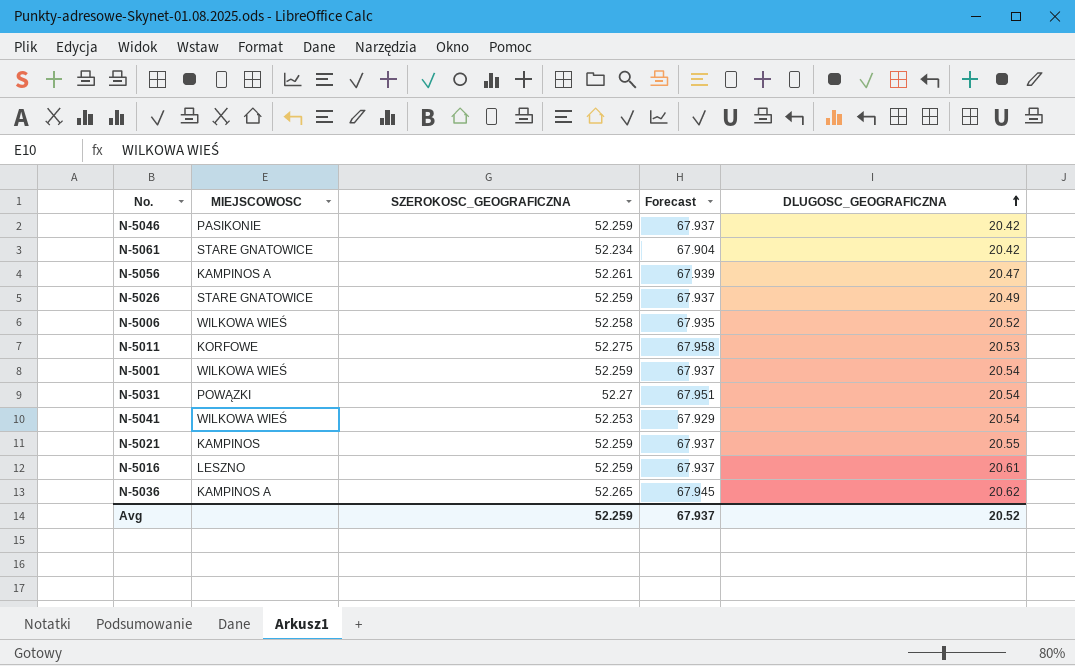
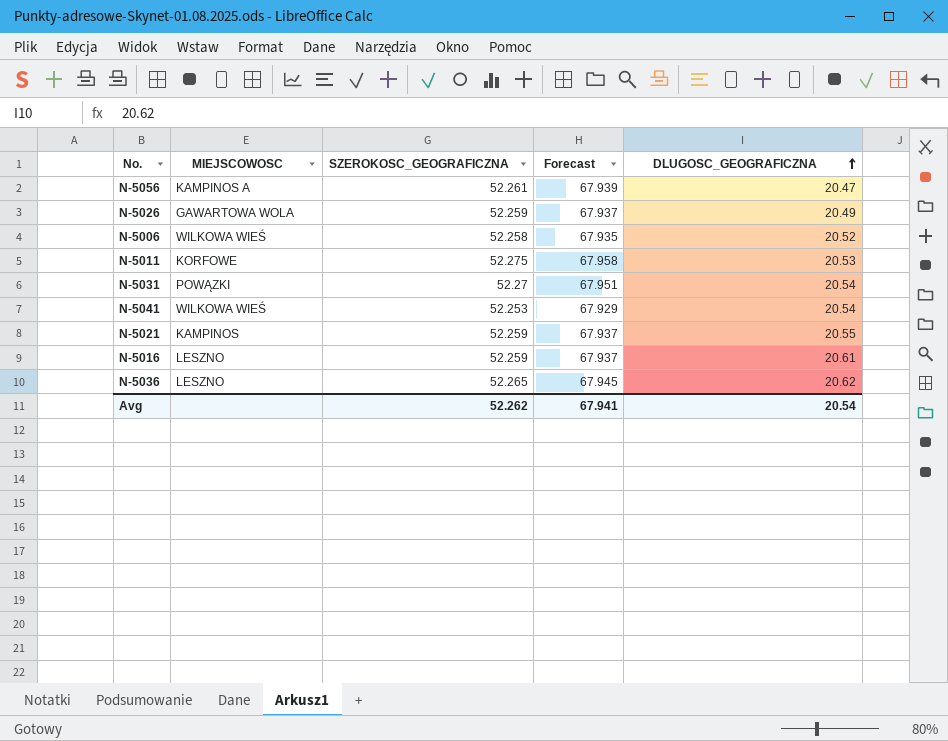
row N-5046: PASIKONIE | 52.259 | 67.937 | 20.42 -> none
row N-5061: STARE GNATOWICE | 52.234 | 67.904 | 20.42 -> none
row N-5001: WILKOWA WIEŚ | 52.259 | 67.937 | 20.54 -> none
N-5026 | MIEJSCOWOSC: STARE GNATOWICE -> GAWARTOWA WOLA
N-5036 | MIEJSCOWOSC: KAMPINOS A -> LESZNO
Avg | SZEROKOSC_GEOGRAFICZNA: 52.259 -> 52.262
Avg | Forecast: 67.937 -> 67.941
Avg | DLUGOSC_GEOGRAFICZNA: 20.52 -> 20.54

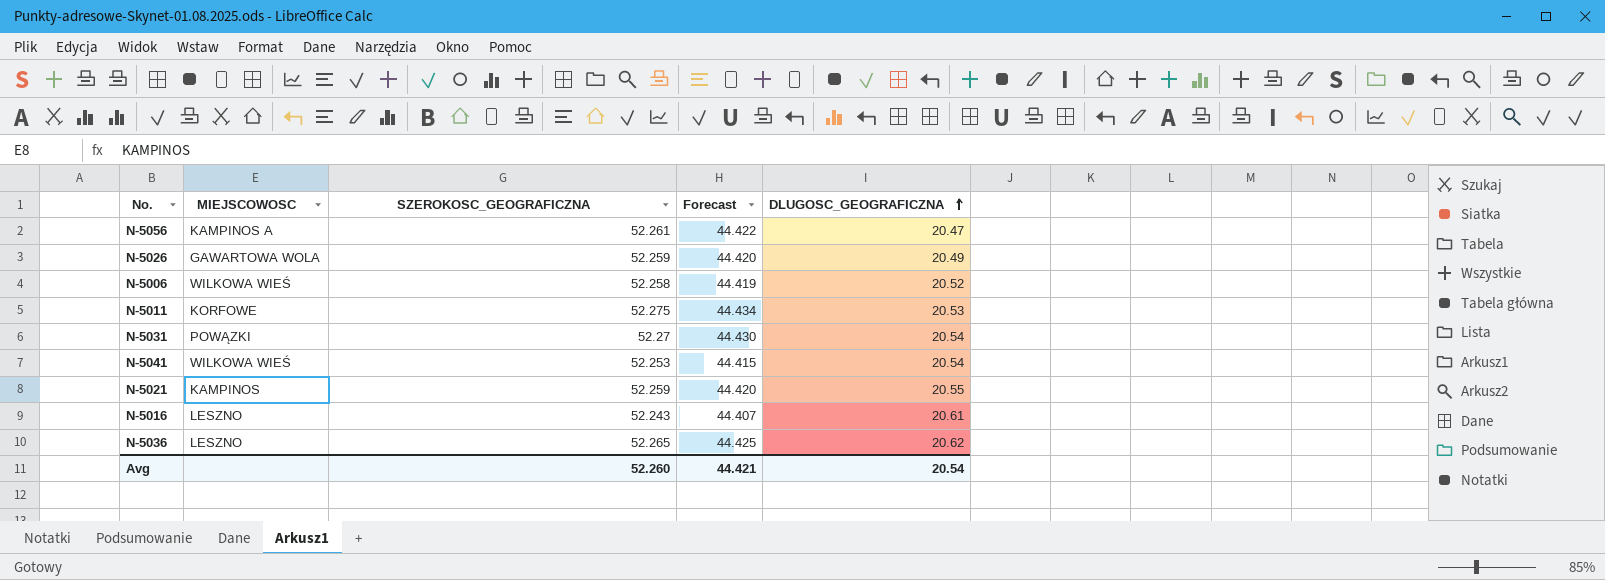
column Forecast | formula: [SZEROKOSC_GEOGRAFICZNA] * 1.3 -> [SZEROKOSC_GEOGRAFICZNA] * 0.85
N-5016 | SZEROKOSC_GEOGRAFICZNA: 52.259 -> 52.243
Avg | SZEROKOSC_GEOGRAFICZNA: 52.262 -> 52.260
Avg | Forecast: 67.941 -> 44.421

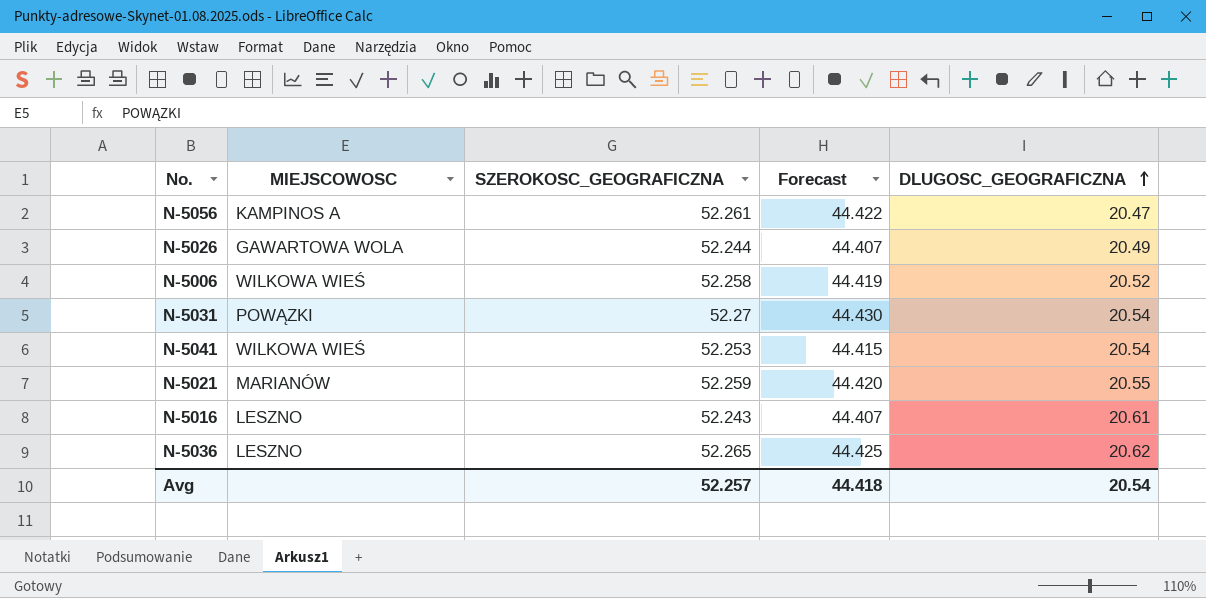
row N-5011: KORFOWE | 52.275 | 44.434 | 20.53 -> none
N-5026 | SZEROKOSC_GEOGRAFICZNA: 52.259 -> 52.244
N-5026 | Forecast: 44.420 -> 44.407
N-5021 | MIEJSCOWOSC: KAMPINOS -> MARIANÓW
Avg | SZEROKOSC_GEOGRAFICZNA: 52.260 -> 52.257
Avg | Forecast: 44.421 -> 44.418

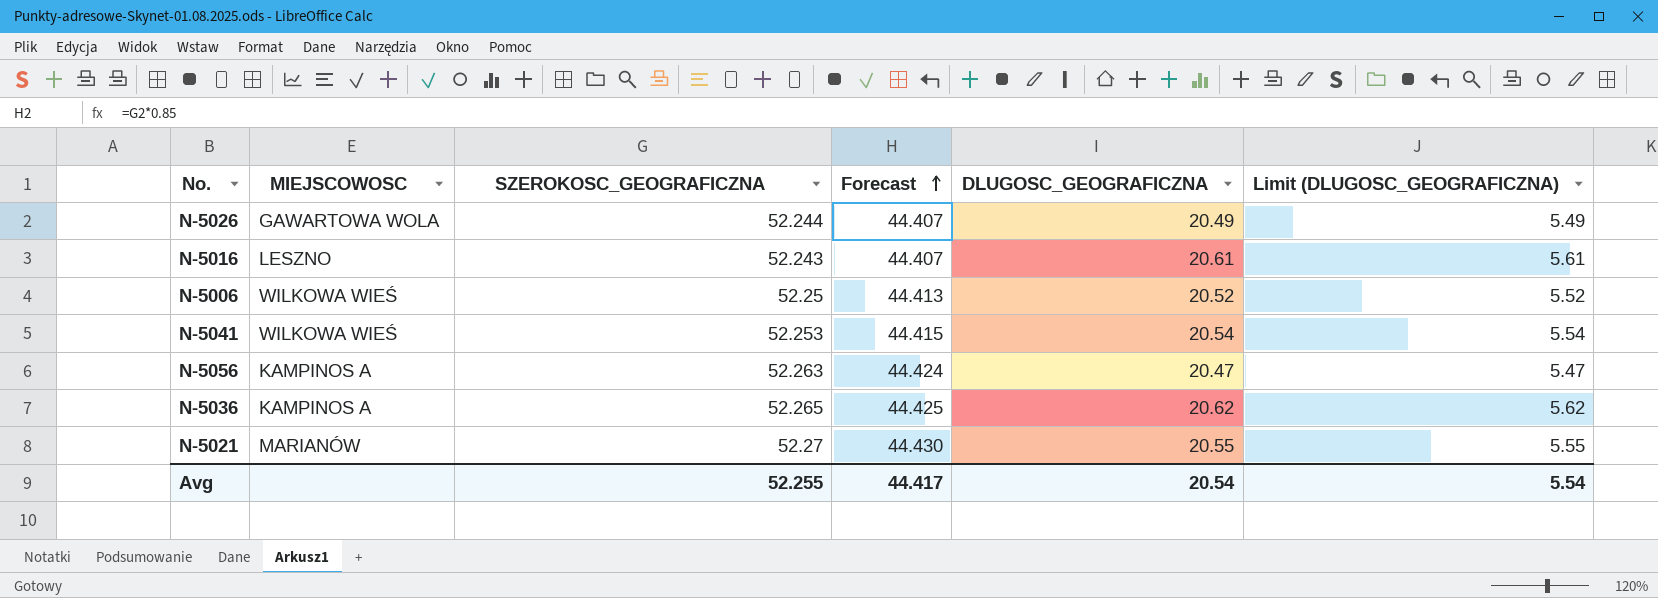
row order: DLUGOSC_GEOGRAFICZNA ascending -> Forecast ascending
column Limit (DLUGOSC_GEOGRAFICZNA) | formula: none -> [DLUGOSC_GEOGRAFICZNA] - 15
row N-5031: POWĄZKI | 52.27 | 44.430 | 20.54 -> none
N-5006 | SZEROKOSC_GEOGRAFICZNA: 52.258 -> 52.25
N-5006 | Forecast: 44.419 -> 44.413
N-5056 | SZEROKOSC_GEOGRAFICZNA: 52.261 -> 52.263
N-5056 | Forecast: 44.422 -> 44.424
N-5036 | MIEJSCOWOSC: LESZNO -> KAMPINOS A
N-5021 | SZEROKOSC_GEOGRAFICZNA: 52.259 -> 52.27
N-5021 | Forecast: 44.420 -> 44.430
Avg | SZEROKOSC_GEOGRAFICZNA: 52.257 -> 52.255
Avg | Forecast: 44.418 -> 44.417

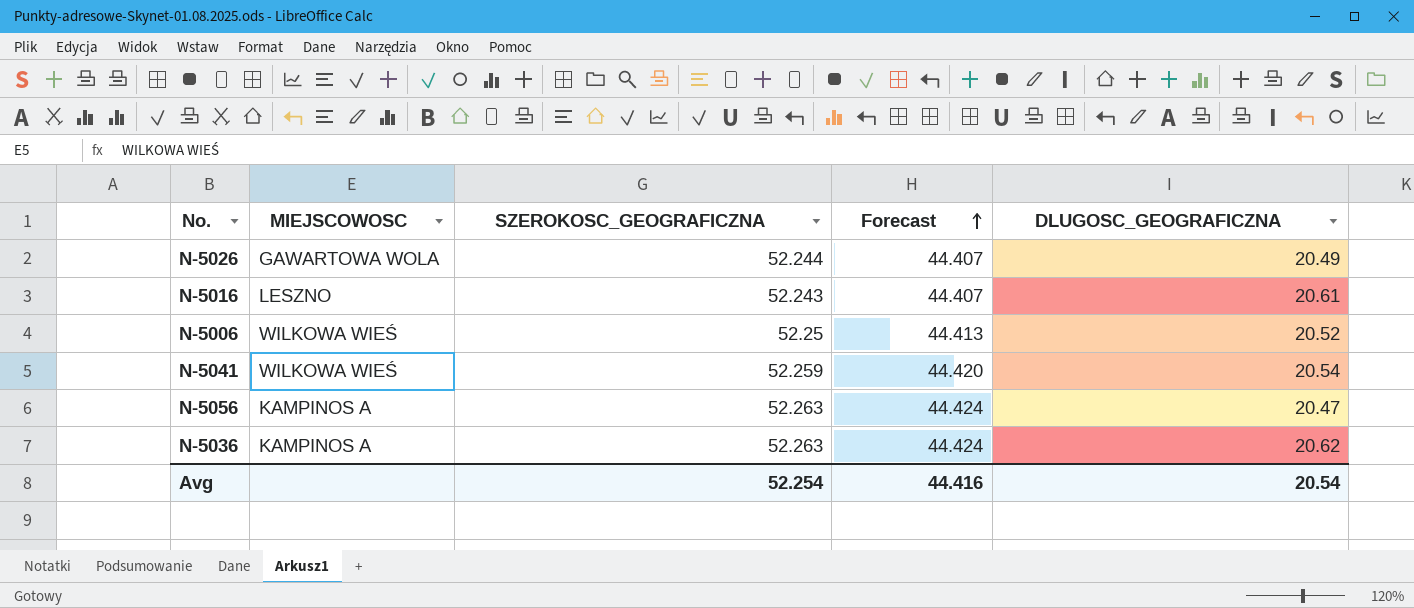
column Limit (DLUGOSC_GEOGRAFICZNA) | formula: [DLUGOSC_GEOGRAFICZNA] - 15 -> none
row N-5021: MARIANÓW | 52.27 | 44.430 | 20.55 | 5.55 -> none
N-5041 | SZEROKOSC_GEOGRAFICZNA: 52.253 -> 52.259
N-5041 | Forecast: 44.415 -> 44.420
N-5036 | SZEROKOSC_GEOGRAFICZNA: 52.265 -> 52.263
N-5036 | Forecast: 44.425 -> 44.424
Avg | SZEROKOSC_GEOGRAFICZNA: 52.255 -> 52.254
Avg | Forecast: 44.417 -> 44.416

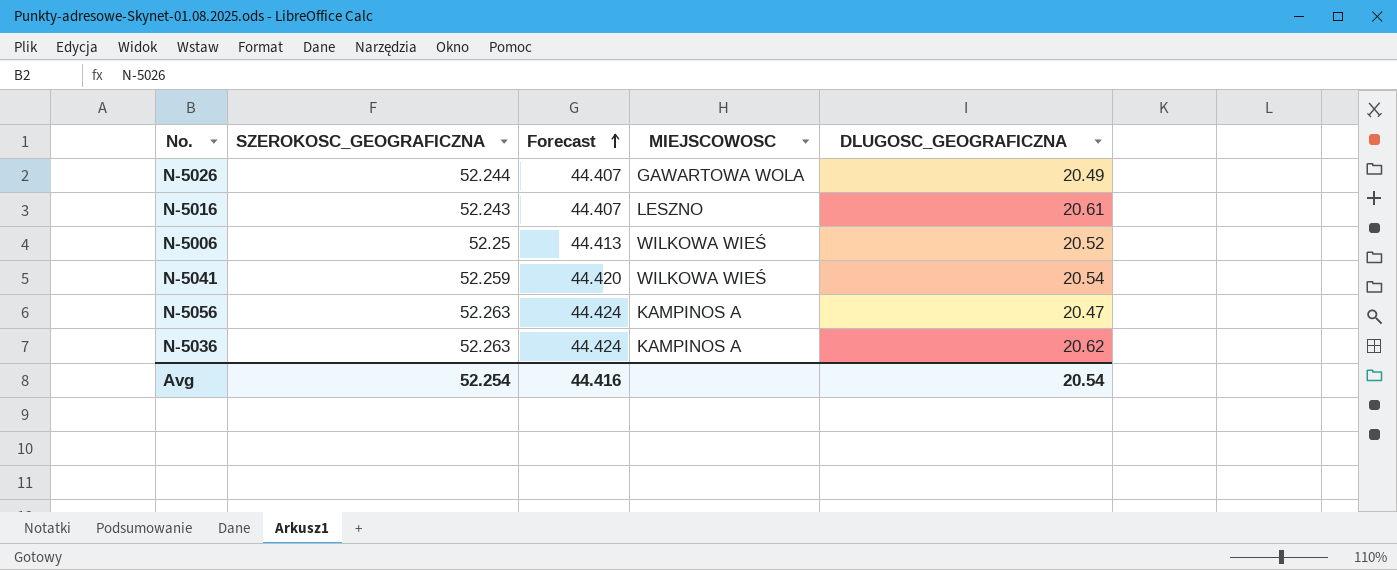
column MIEJSCOWOSC | position: 2 -> 4

